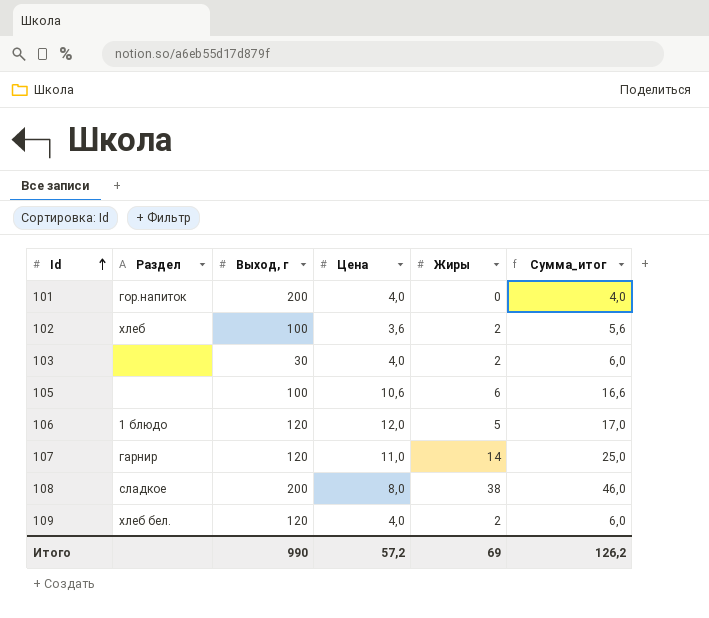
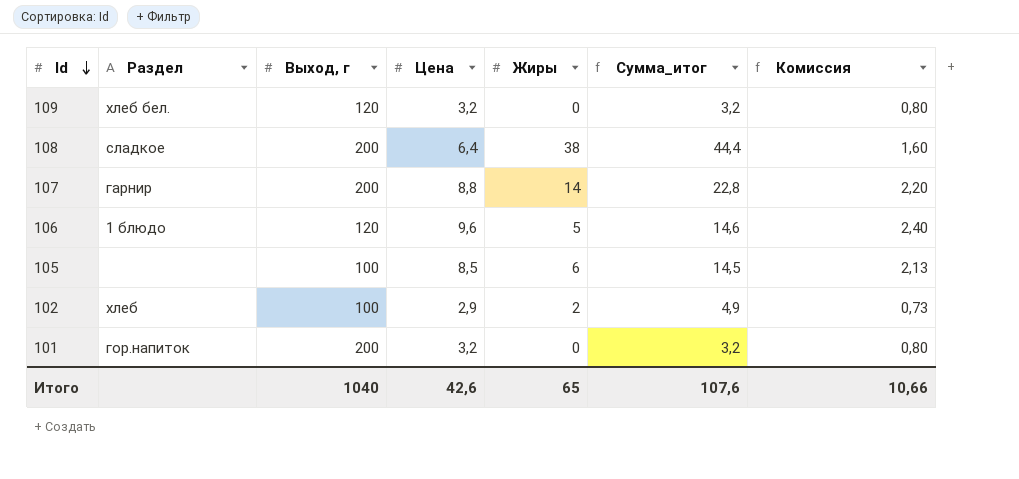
row order: Id ascending -> Id descending
column Комиссия | formula: none -> [Цена] * 0,25
row 103: none | 30 | 4,0 | 2 | 6,0 -> none
109 | Цена: 4,0 -> 3,2
109 | Жиры: 2 -> 0
109 | Сумма_итог: 6,0 -> 3,2
108 | Цена: 8,0 -> 6,4
108 | Сумма_итог: 46,0 -> 44,4
107 | Выход, г: 120 -> 200
107 | Цена: 11,0 -> 8,8
107 | Сумма_итог: 25,0 -> 22,8
106 | Цена: 12,0 -> 9,6
106 | Сумма_итог: 17,0 -> 14,6
105 | Цена: 10,6 -> 8,5
105 | Сумма_итог: 16,6 -> 14,5
102 | Цена: 3,6 -> 2,9
102 | Сумма_итог: 5,6 -> 4,9
101 | Цена: 4,0 -> 3,2
101 | Сумма_итог: 4,0 -> 3,2
Итого | Выход, г: 990 -> 1040
Итого | Цена: 57,2 -> 42,6
Итого | Жиры: 69 -> 65
Итого | Сумма_итог: 126,2 -> 107,6

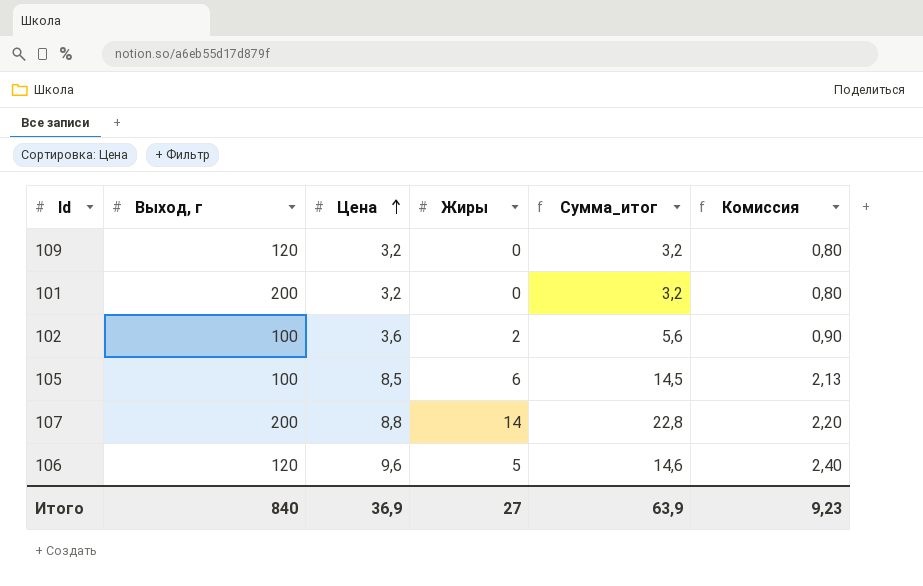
row order: Id descending -> Цена ascending
column Раздел | position: 2 -> none
row 108: сладкое | 200 | 6,4 | 38 | 44,4 | 1,60 -> none
102 | Цена: 2,9 -> 3,6
102 | Сумма_итог: 4,9 -> 5,6
102 | Комиссия: 0,73 -> 0,90
Итого | Выход, г: 1040 -> 840
Итого | Цена: 42,6 -> 36,9
Итого | Жиры: 65 -> 27
Итого | Сумма_итог: 107,6 -> 63,9
Итого | Комиссия: 10,66 -> 9,23

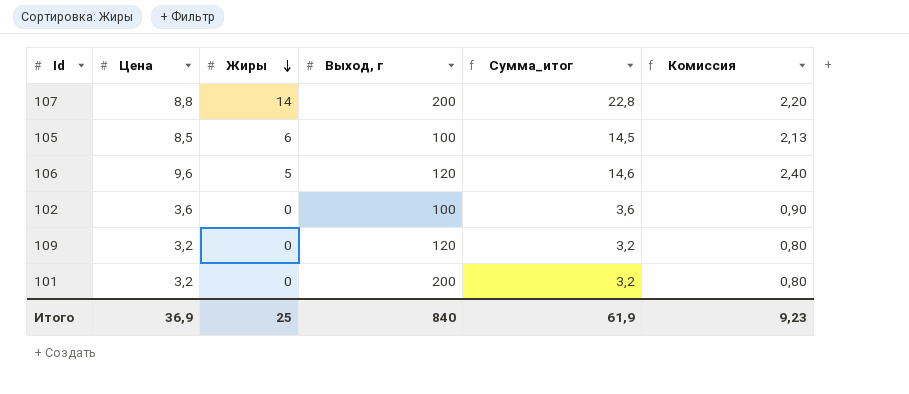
row order: Цена ascending -> Жиры descending
column Выход, г | position: 2 -> 4
102 | Жиры: 2 -> 0
102 | Сумма_итог: 5,6 -> 3,6
Итого | Жиры: 27 -> 25
Итого | Сумма_итог: 63,9 -> 61,9

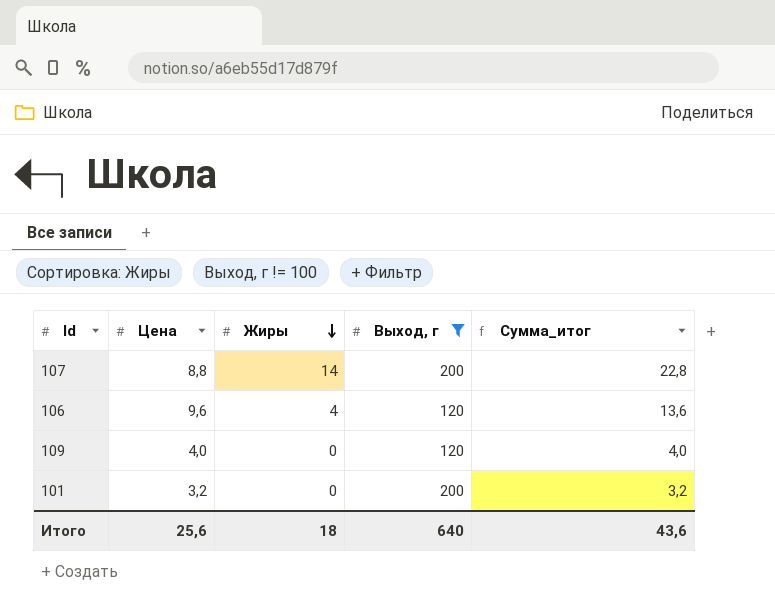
filter: none -> Выход, г != 100
column Комиссия | formula: [Цена] * 0,25 -> none
106 | Жиры: 5 -> 4
106 | Сумма_итог: 14,6 -> 13,6
109 | Цена: 3,2 -> 4,0
109 | Сумма_итог: 3,2 -> 4,0
Итого | Цена: 36,9 -> 25,6
Итого | Жиры: 25 -> 18
Итого | Выход, г: 840 -> 640
Итого | Сумма_итог: 61,9 -> 43,6

